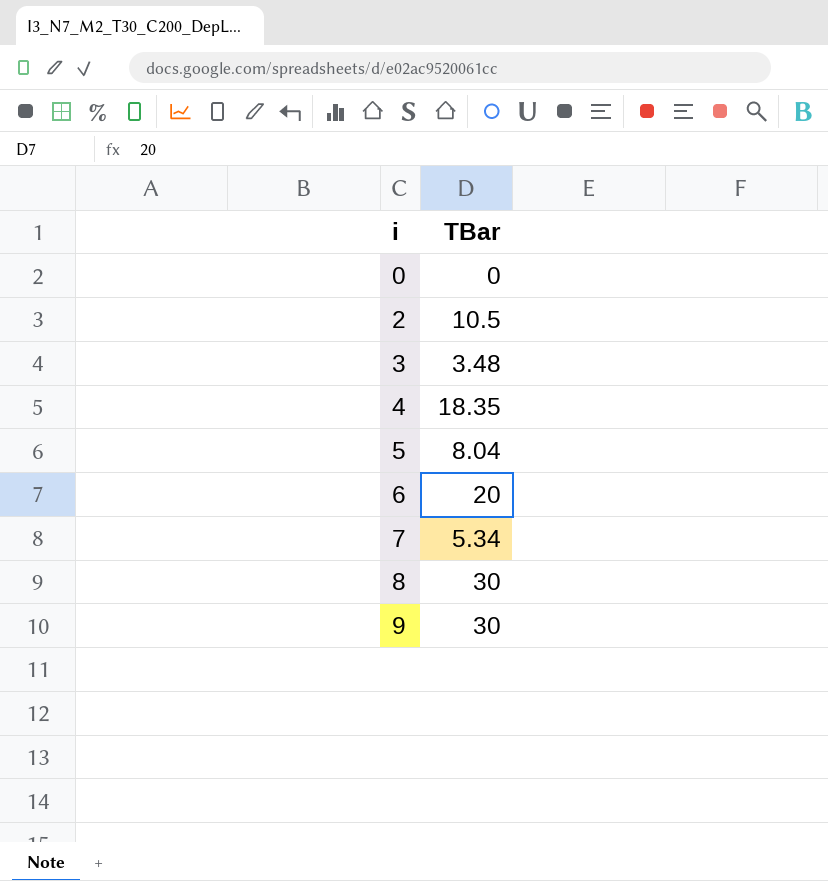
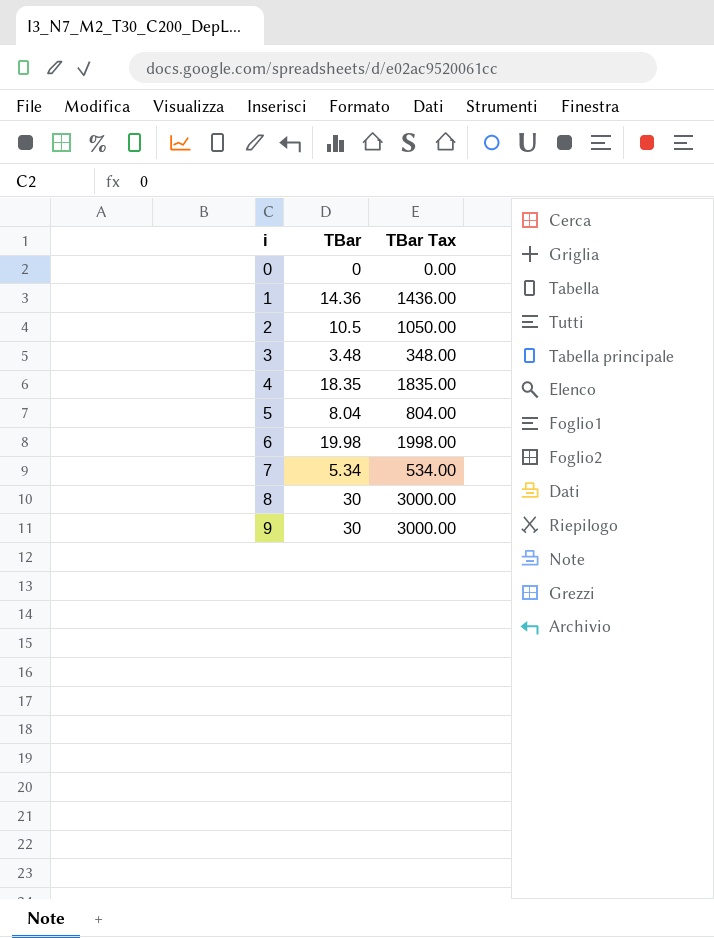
column TBar Tax | formula: none -> [TBar] * 100
row 1: none -> 14.36 | 1436.00
6 | TBar: 20 -> 19.98

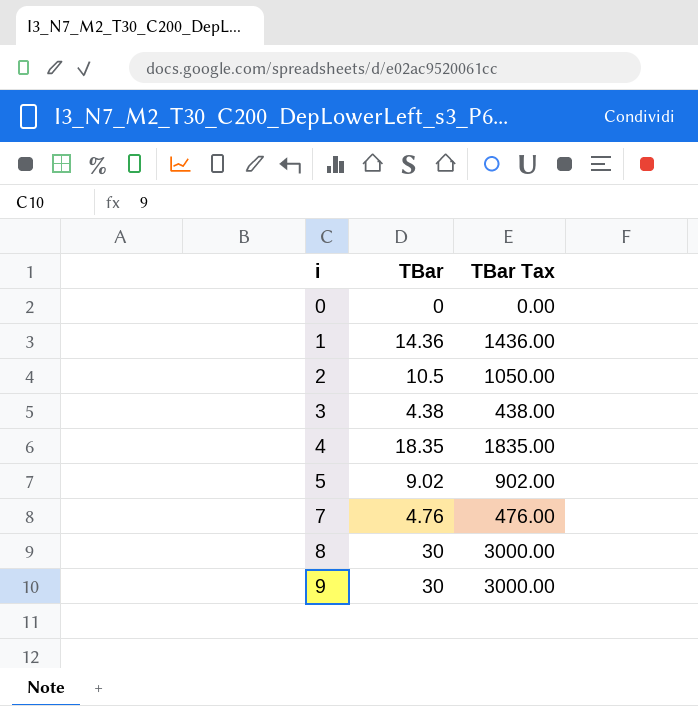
row 6: 19.98 | 1998.00 -> none
3 | TBar: 3.48 -> 4.38
3 | TBar Tax: 348.00 -> 438.00
5 | TBar: 8.04 -> 9.02
5 | TBar Tax: 804.00 -> 902.00
7 | TBar: 5.34 -> 4.76
7 | TBar Tax: 534.00 -> 476.00

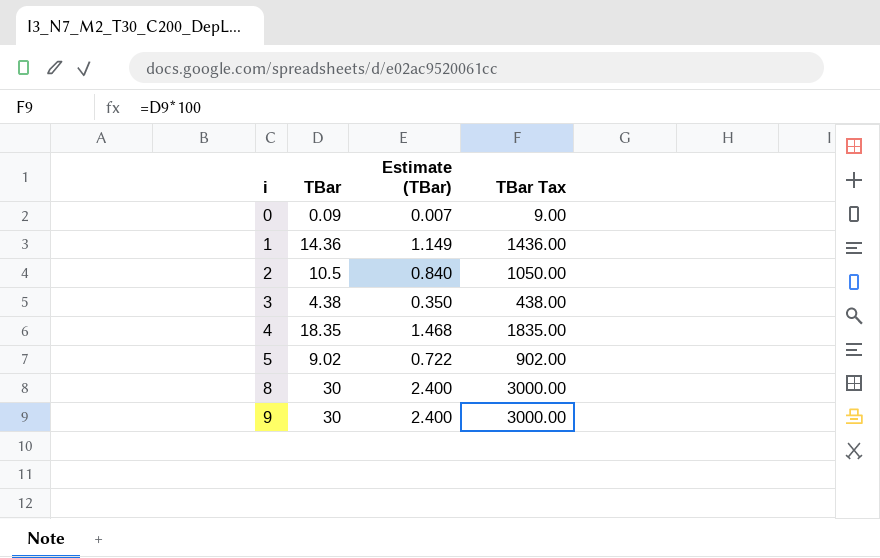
column Estimate (TBar) | formula: none -> [TBar] * 0.08
row 7: 4.76 | 476.00 -> none
0 | TBar: 0 -> 0.09
0 | TBar Tax: 0.00 -> 9.00

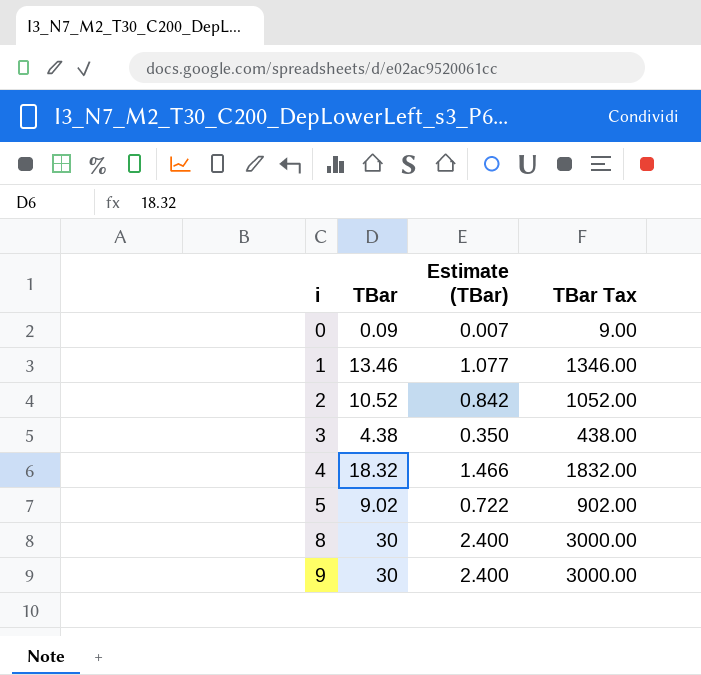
1 | TBar: 14.36 -> 13.46
1 | Estimate (TBar): 1.149 -> 1.077
1 | TBar Tax: 1436.00 -> 1346.00
2 | TBar: 10.5 -> 10.52
2 | Estimate (TBar): 0.840 -> 0.842
2 | TBar Tax: 1050.00 -> 1052.00
4 | TBar: 18.35 -> 18.32
4 | Estimate (TBar): 1.468 -> 1.466
4 | TBar Tax: 1835.00 -> 1832.00

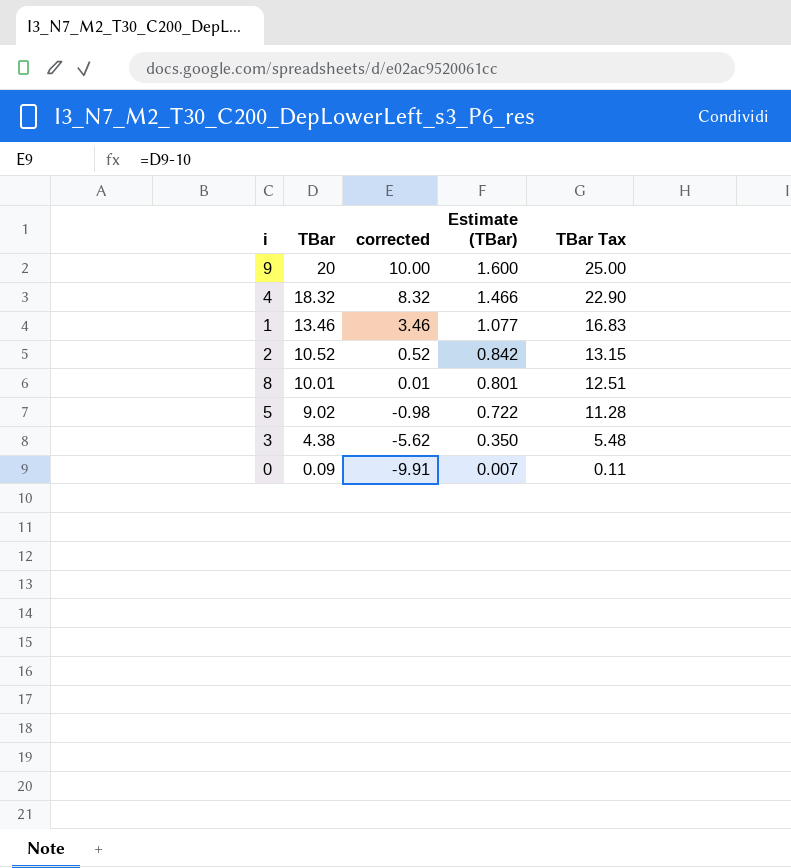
row order: i ascending -> TBar descending
column corrected | formula: none -> [TBar] - 10
column TBar Tax | formula: [TBar] * 100 -> [TBar] * 1.25
9 | TBar: 30 -> 20
9 | Estimate (TBar): 2.400 -> 1.600
8 | TBar: 30 -> 10.01
8 | Estimate (TBar): 2.400 -> 0.801

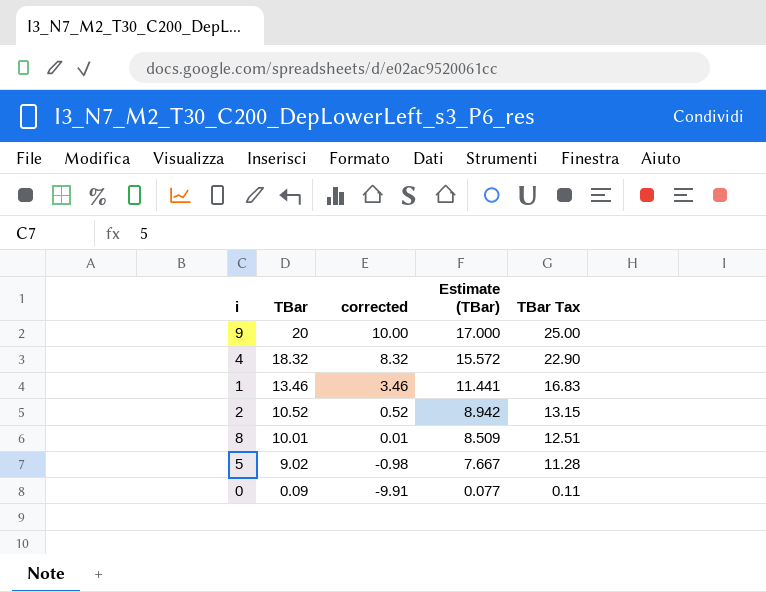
column Estimate (TBar) | formula: [TBar] * 0.08 -> [TBar] * 0.85
row 3: 4.38 | -5.62 | 0.350 | 5.48 -> none

